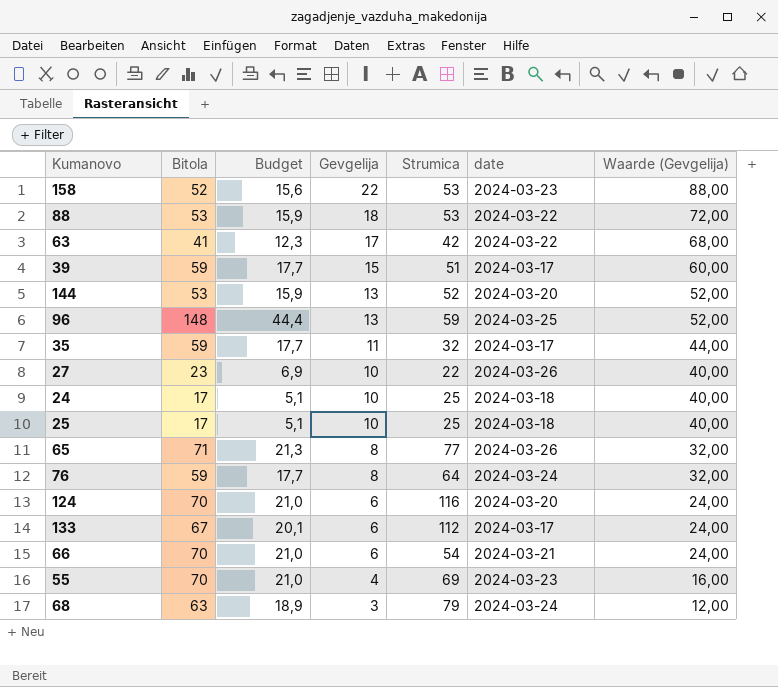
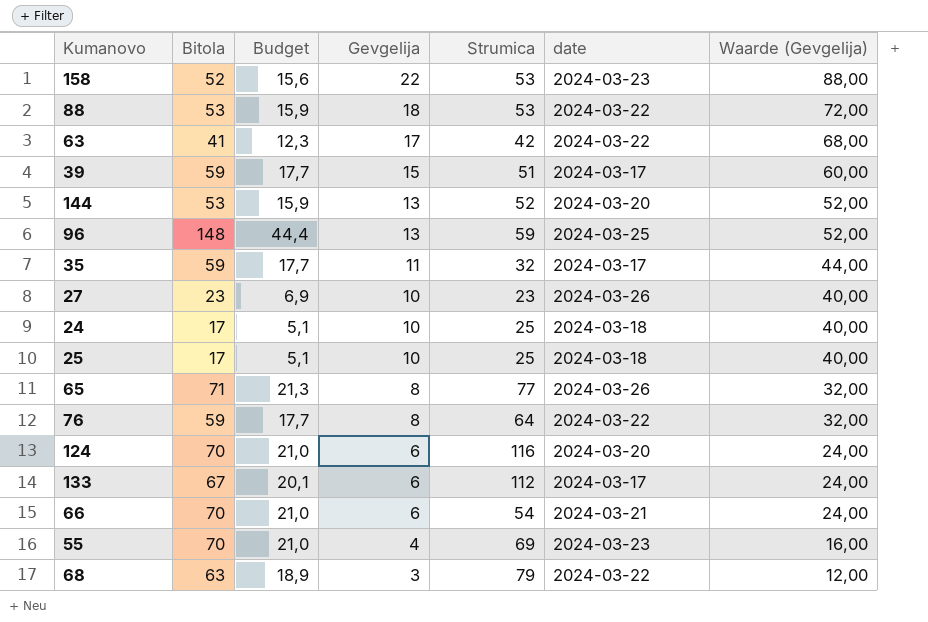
27 | Strumica: 22 -> 23
76 | date: 2024-03-24 -> 2024-03-22
68 | date: 2024-03-24 -> 2024-03-22

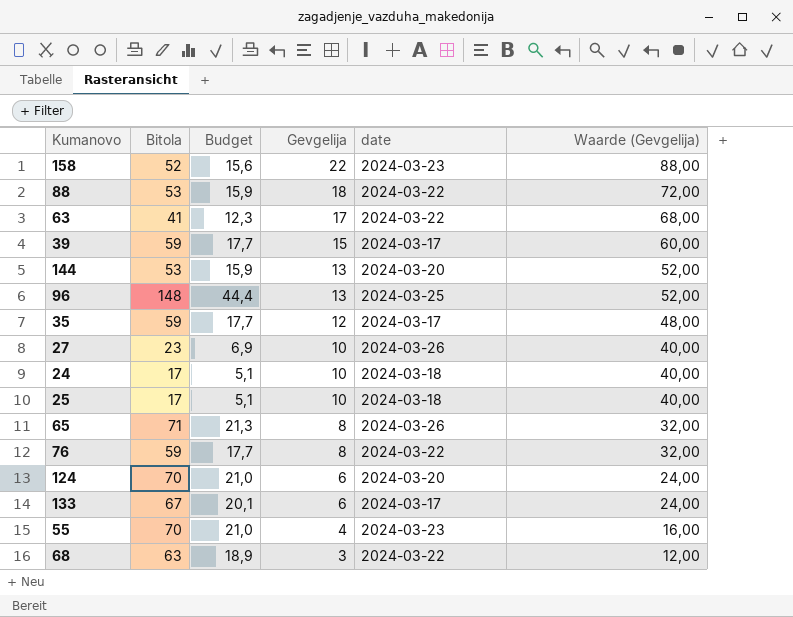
column Strumica | position: 5 -> none
row 66: 70 | 21,0 | 6 | 54 | 2024-03-21 | 24,00 -> none
35 | Gevgelija: 11 -> 12
35 | Waarde (Gevgelija): 44,00 -> 48,00

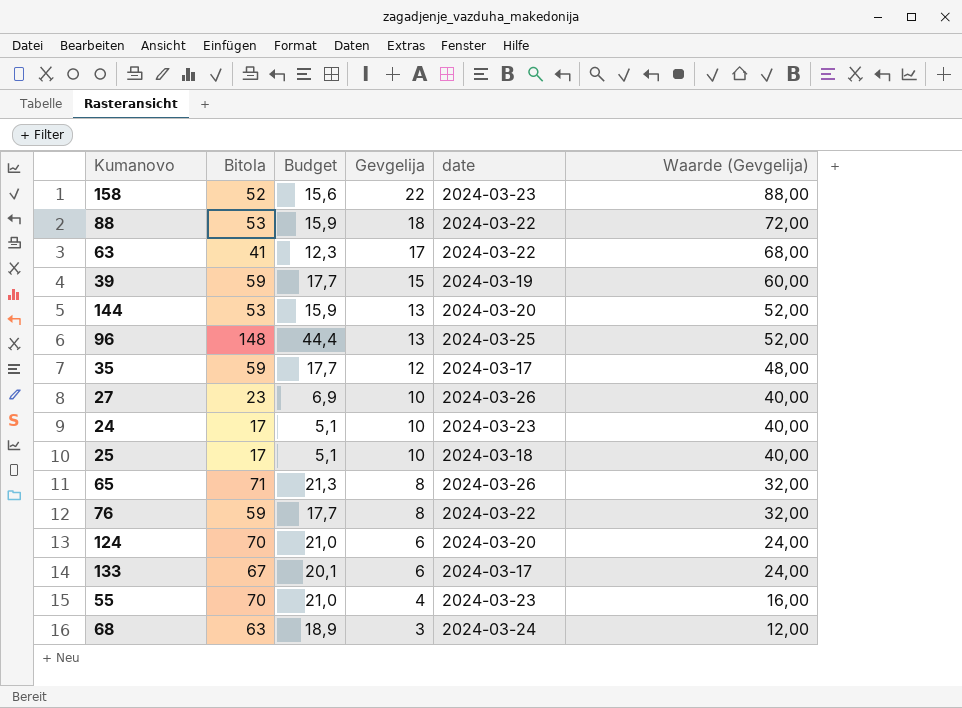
39 | date: 2024-03-17 -> 2024-03-19
24 | date: 2024-03-18 -> 2024-03-23
68 | date: 2024-03-22 -> 2024-03-24

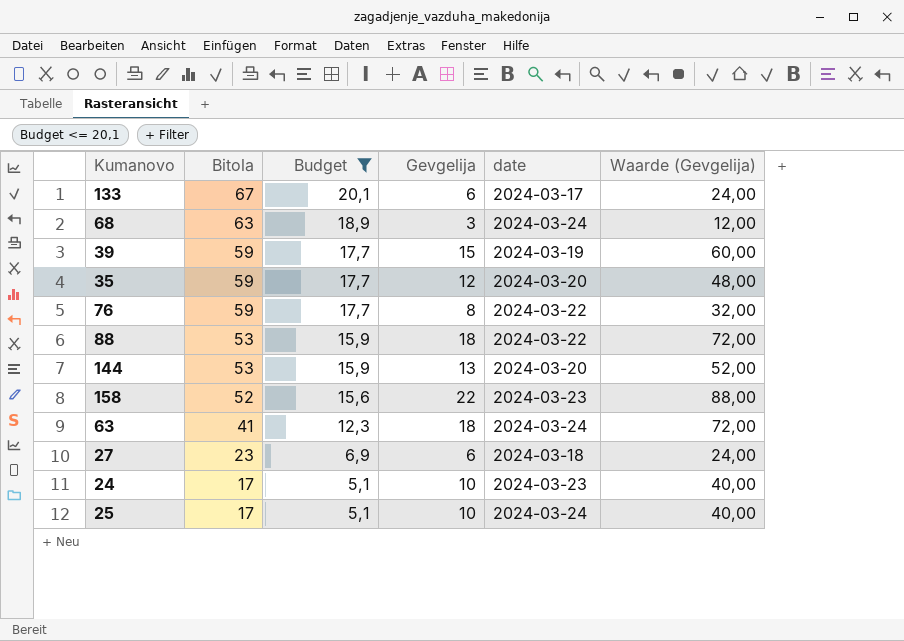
filter: none -> Budget <= 20,1
row order: Gevgelija descending -> Bitola descending
35 | date: 2024-03-17 -> 2024-03-20
63 | Gevgelija: 17 -> 18
63 | date: 2024-03-22 -> 2024-03-24
63 | Waarde (Gevgelija): 68,00 -> 72,00
27 | Gevgelija: 10 -> 6
27 | date: 2024-03-26 -> 2024-03-18
27 | Waarde (Gevgelija): 40,00 -> 24,00
25 | date: 2024-03-18 -> 2024-03-24

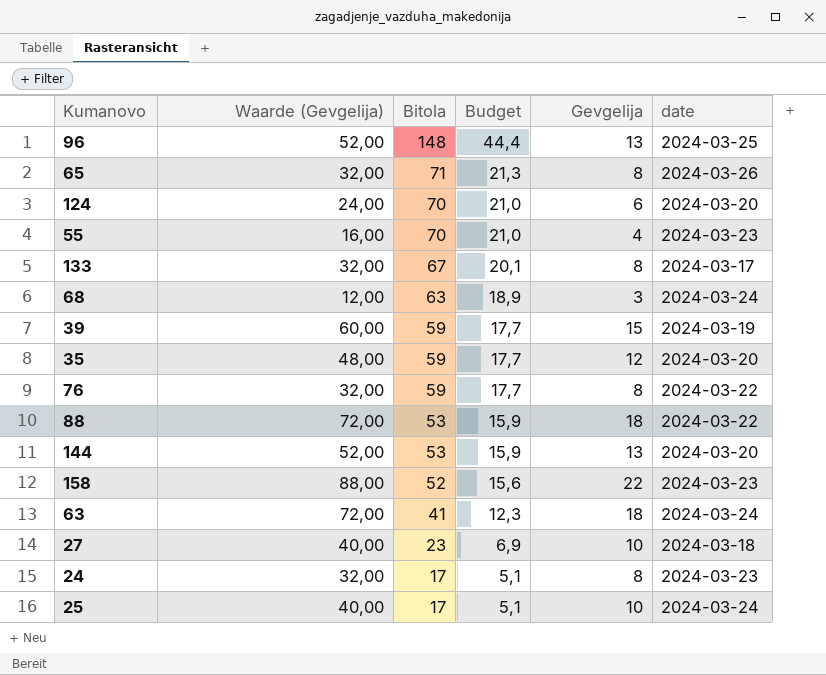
filter: Budget <= 20,1 -> none
column Waarde (Gevgelija) | position: 6 -> 2
133 | Waarde (Gevgelija): 24,00 -> 32,00
133 | Gevgelija: 6 -> 8
27 | Waarde (Gevgelija): 24,00 -> 40,00
27 | Gevgelija: 6 -> 10
24 | Waarde (Gevgelija): 40,00 -> 32,00
24 | Gevgelija: 10 -> 8

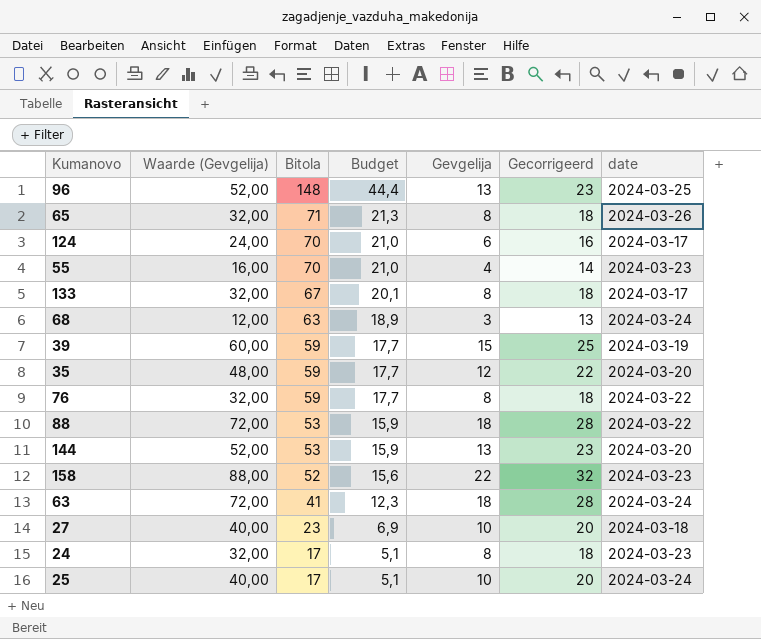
column Gecorrigeerd | formula: none -> [Gevgelija] + 10
124 | date: 2024-03-20 -> 2024-03-17

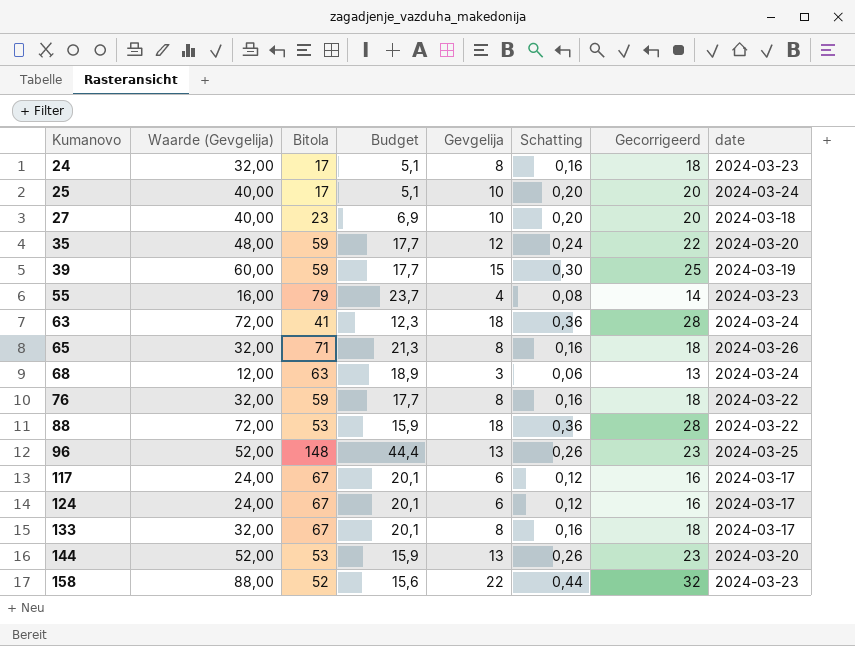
row order: Bitola descending -> Kumanovo ascending
column Schatting | formula: none -> [Gevgelija] * 0,02
55 | Bitola: 70 -> 79
55 | Budget: 21,0 -> 23,7
row 117: none -> 24,00 | 67 | 20,1 | 6 | 0,12 | 16 | 2024-03-17
124 | Bitola: 70 -> 67
124 | Budget: 21,0 -> 20,1

